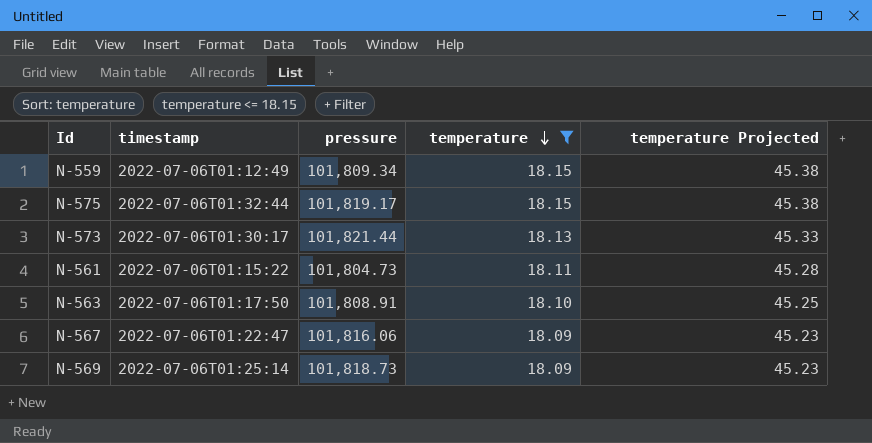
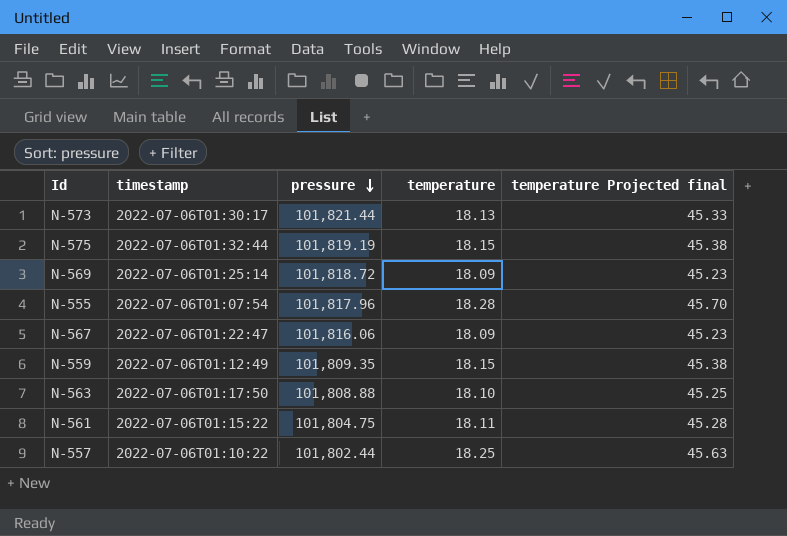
filter: temperature <= 18.15 -> none
row order: temperature descending -> pressure descending
column name: temperature Projected -> temperature Projected final
N-575 | pressure: 101,819.17 -> 101,819.19
N-569 | pressure: 101,818.73 -> 101,818.72
N-559 | pressure: 101,809.34 -> 101,809.35
N-563 | pressure: 101,808.91 -> 101,808.88
N-561 | pressure: 101,804.73 -> 101,804.75

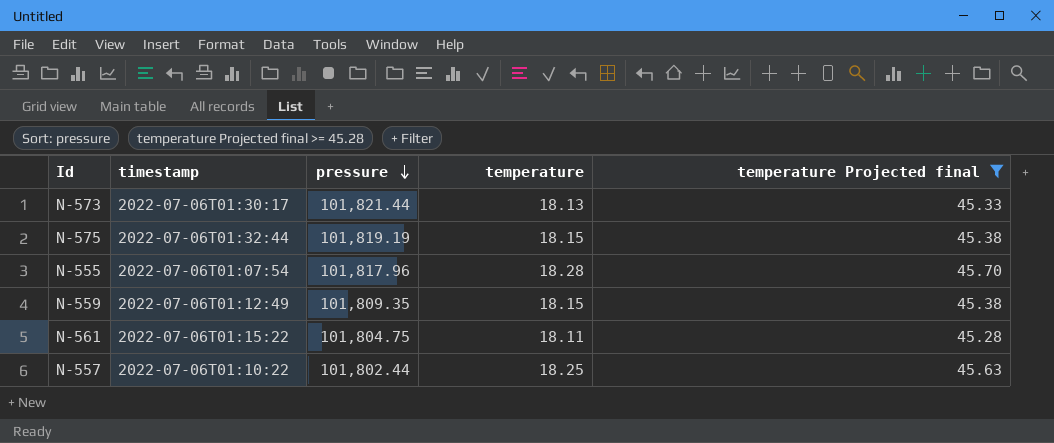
filter: none -> temperature Projected final >= 45.28

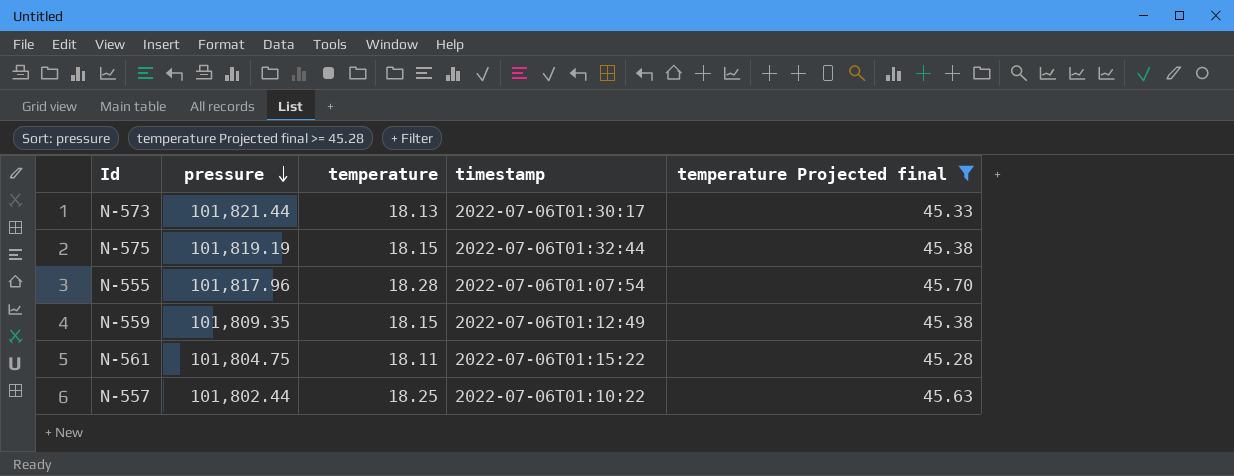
column timestamp | position: 2 -> 4

